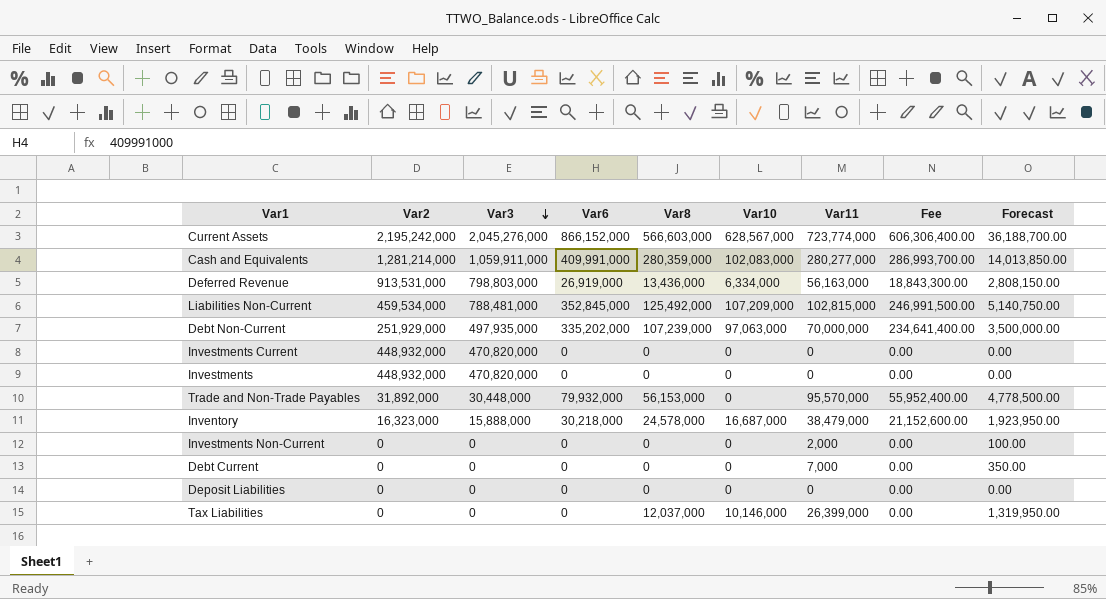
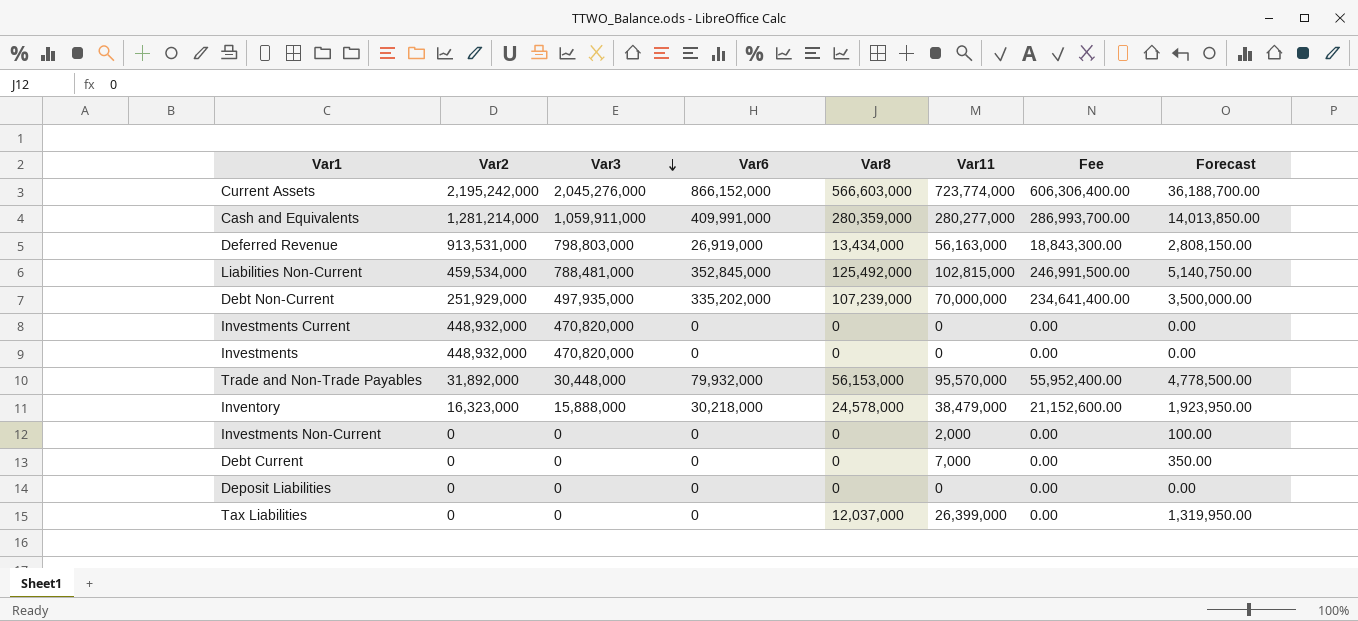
column Var10 | position: 6 -> none
Deferred Revenue | Var8: 13,436,000 -> 13,434,000

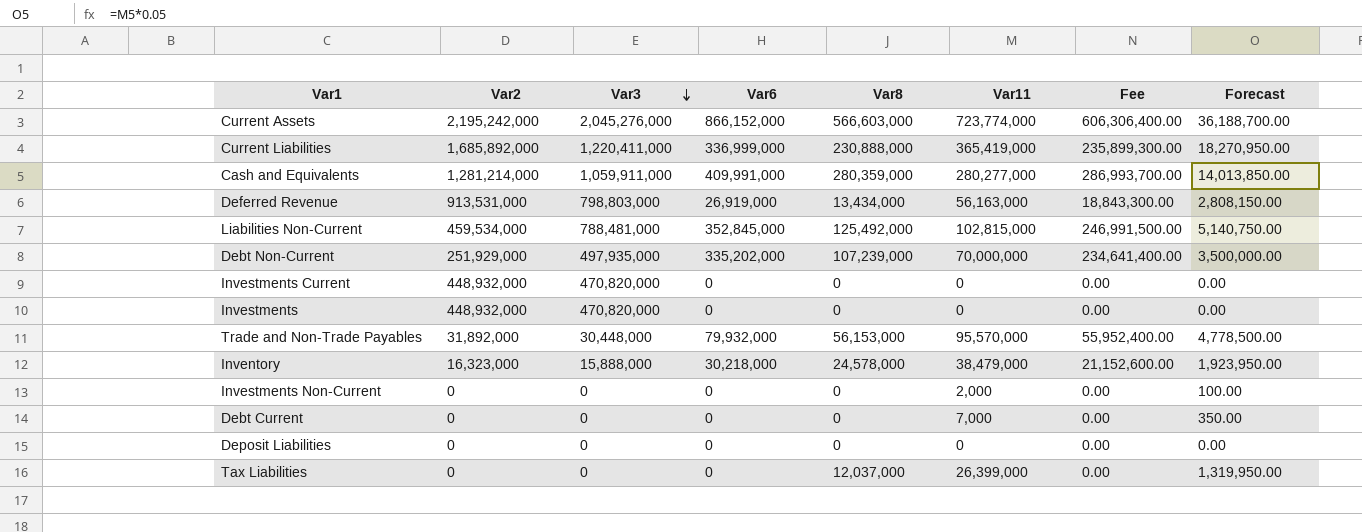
row Current Liabilities: none -> 1,685,892,000 | 1,220,411,000 | 336,999,000 | 230,888,000 | 365,419,000 | 235,899,300.00 | 18,270,950.00

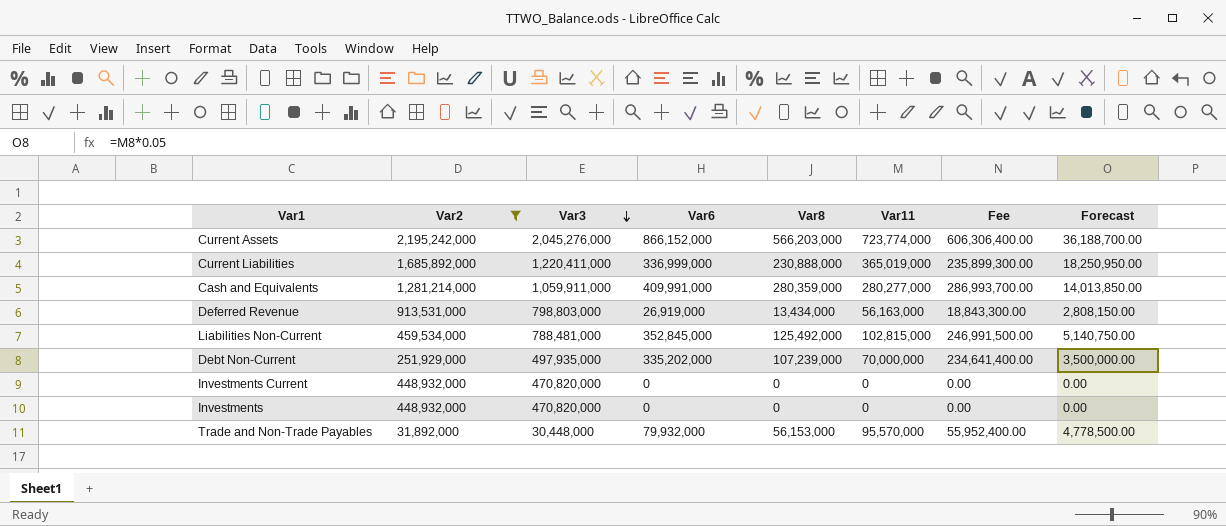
filter: none -> Var2 >= 31,892,000
Current Assets | Var8: 566,603,000 -> 566,203,000
Current Liabilities | Var11: 365,419,000 -> 365,019,000
Current Liabilities | Forecast: 18,270,950.00 -> 18,250,950.00

